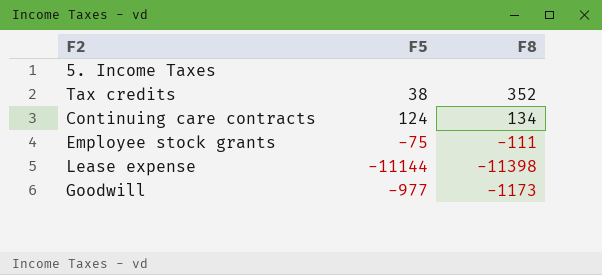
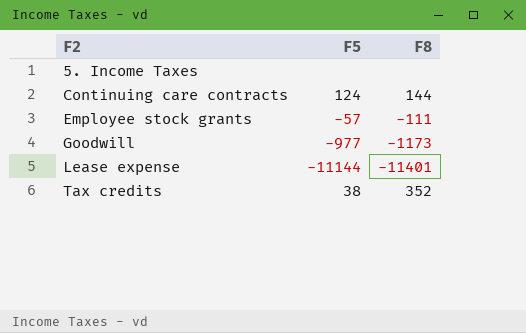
row order: none -> F2 ascending
Continuing care contracts | F8: 134 -> 144
Employee stock grants | F5: -75 -> -57
Lease expense | F8: -11398 -> -11401

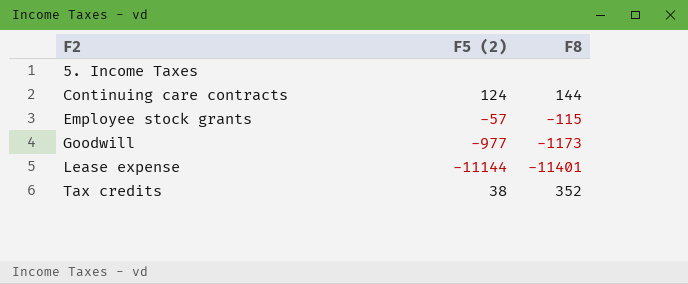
column name: F5 -> F5 (2)
Employee stock grants | F8: -111 -> -115

